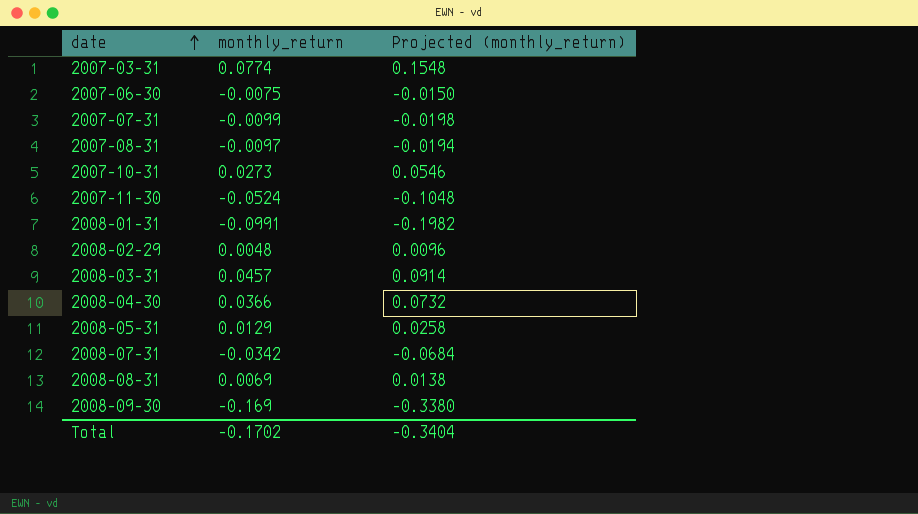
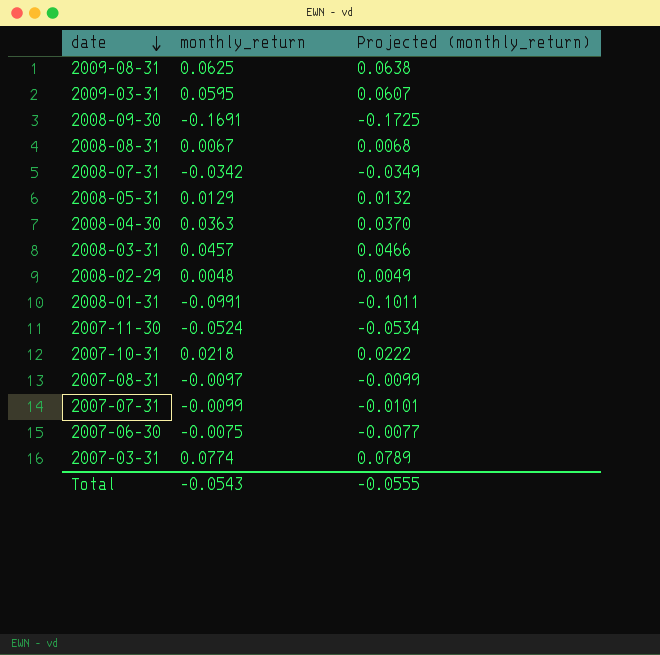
row order: date ascending -> date descending
column Projected (monthly_return) | formula: [monthly_return] * 2 -> [monthly_return] * 1.02
row 2009-08-31: none -> 0.0625 | 0.0638
row 2009-03-31: none -> 0.0595 | 0.0607
2008-09-30 | monthly_return: -0.169 -> -0.1691
2008-08-31 | monthly_return: 0.0069 -> 0.0067
2008-04-30 | monthly_return: 0.0366 -> 0.0363
2007-10-31 | monthly_return: 0.0273 -> 0.0218
Total | monthly_return: -0.1702 -> -0.0543
Total | Projected (monthly_return): -0.3404 -> -0.0555

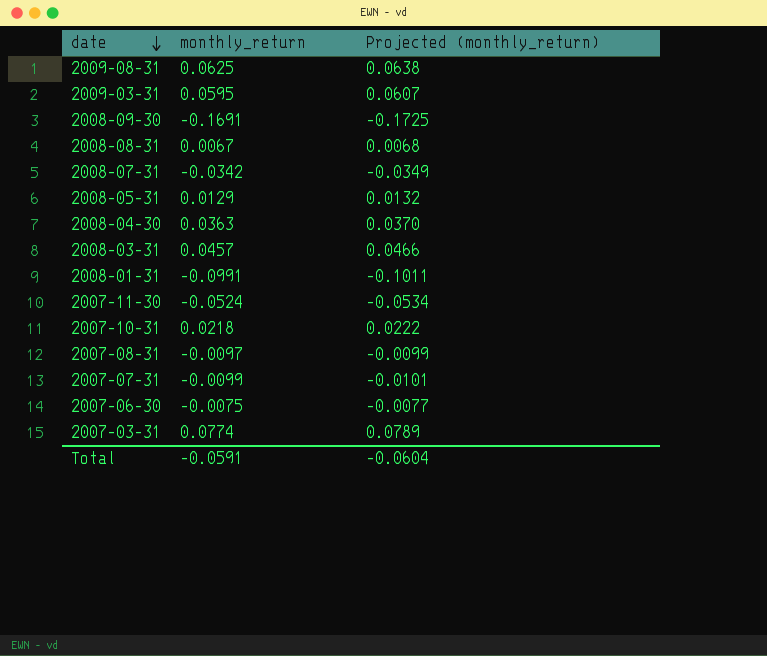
row 2008-02-29: 0.0048 | 0.0049 -> none
Total | monthly_return: -0.0543 -> -0.0591
Total | Projected (monthly_return): -0.0555 -> -0.0604

